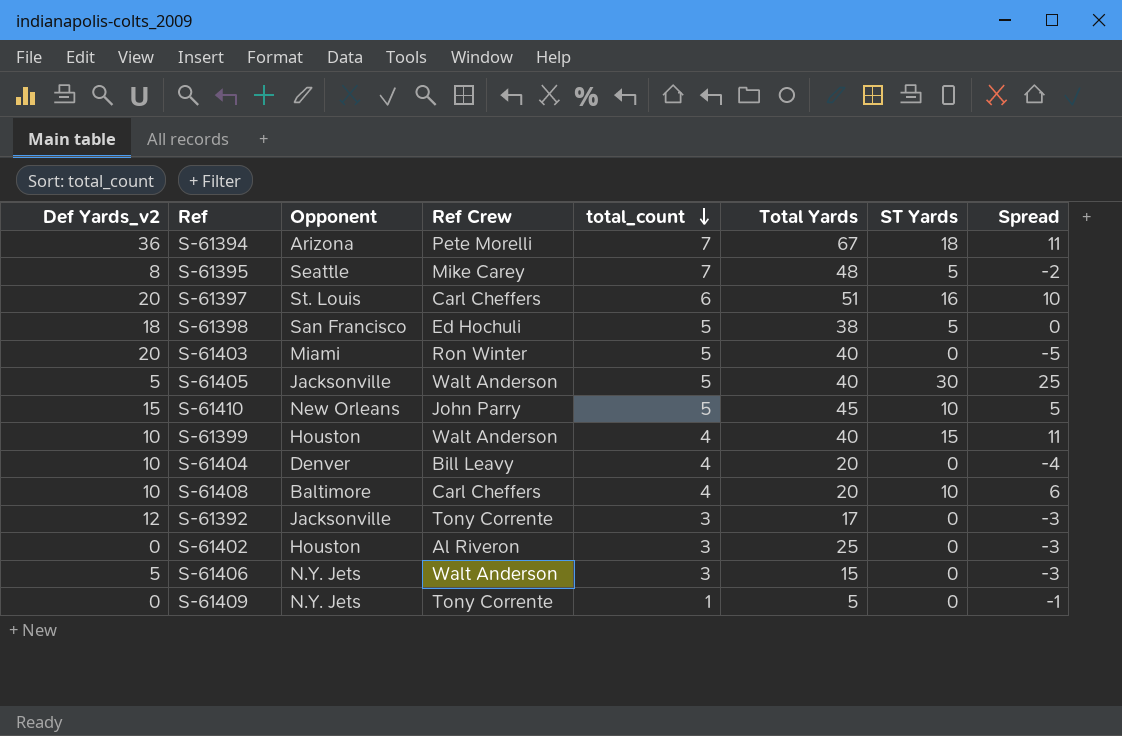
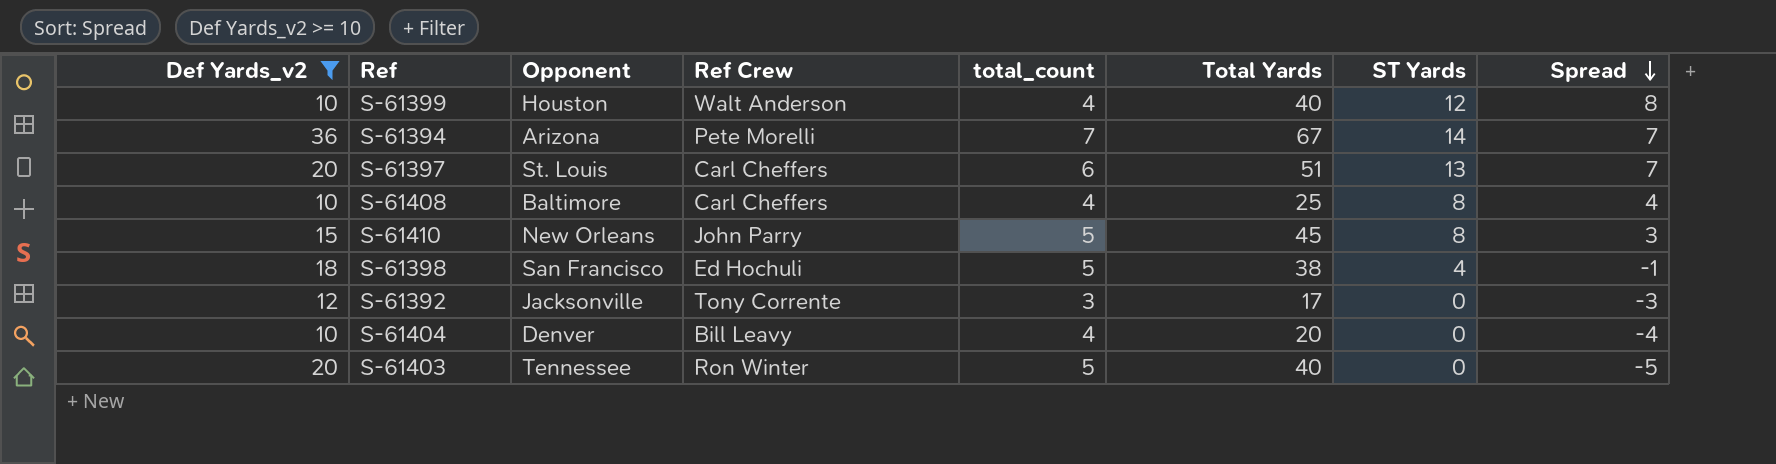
filter: none -> Def Yards_v2 >= 10
row order: total_count descending -> Spread descending
S-61399 | ST Yards: 15 -> 12
S-61399 | Spread: 11 -> 8
S-61394 | ST Yards: 18 -> 14
S-61394 | Spread: 11 -> 7
S-61397 | ST Yards: 16 -> 13
S-61397 | Spread: 10 -> 7
S-61408 | Total Yards: 20 -> 25
S-61408 | ST Yards: 10 -> 8
S-61408 | Spread: 6 -> 4
S-61410 | ST Yards: 10 -> 8
S-61410 | Spread: 5 -> 3
S-61398 | ST Yards: 5 -> 4
S-61398 | Spread: 0 -> -1
S-61403 | Opponent: Miami -> Tennessee

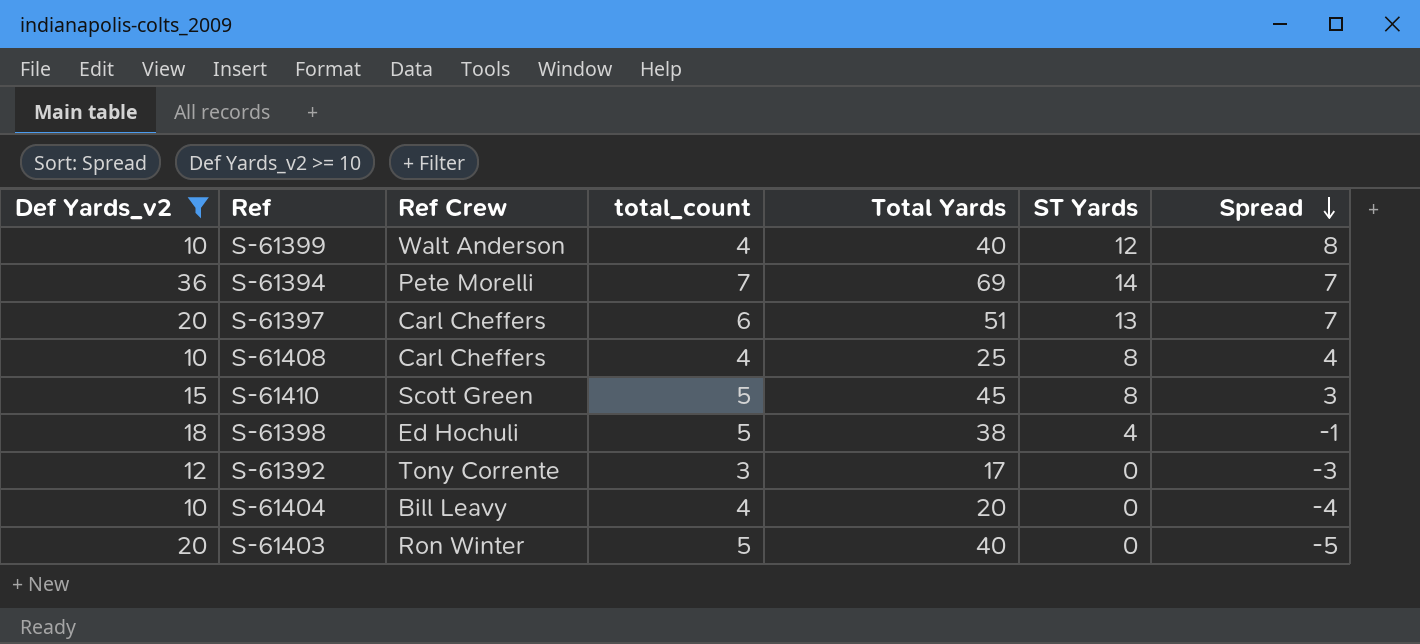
column Opponent | position: 3 -> none
S-61394 | Total Yards: 67 -> 69
S-61410 | Ref Crew: John Parry -> Scott Green

